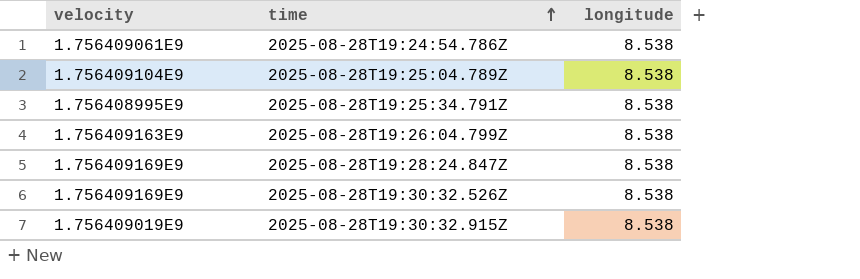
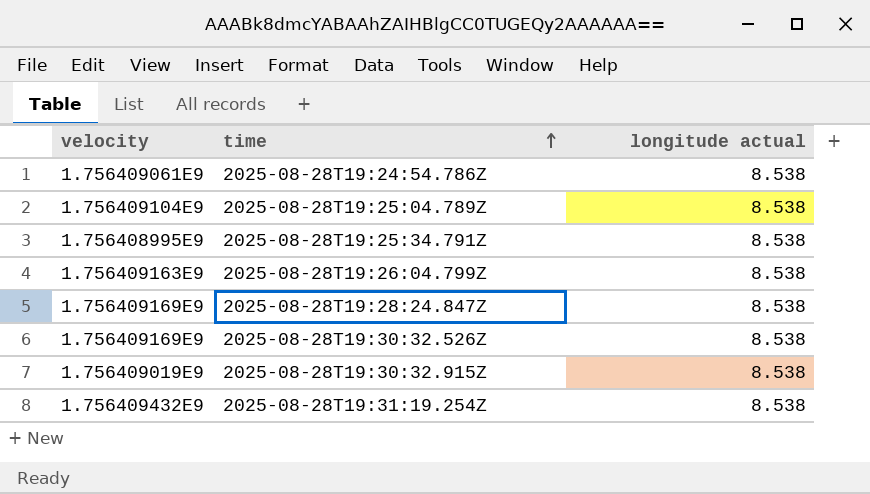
column name: longitude -> longitude actual
row 2025-08-28T19:31:19.254Z: none -> 1.756409432E9 | 8.538

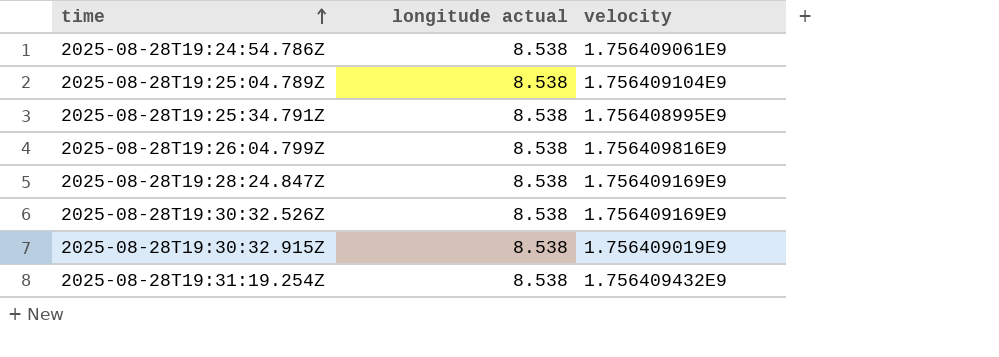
column velocity | position: 1 -> 3
2025-08-28T19:26:04.799Z | velocity: 1.756409163E9 -> 1.756409816E9

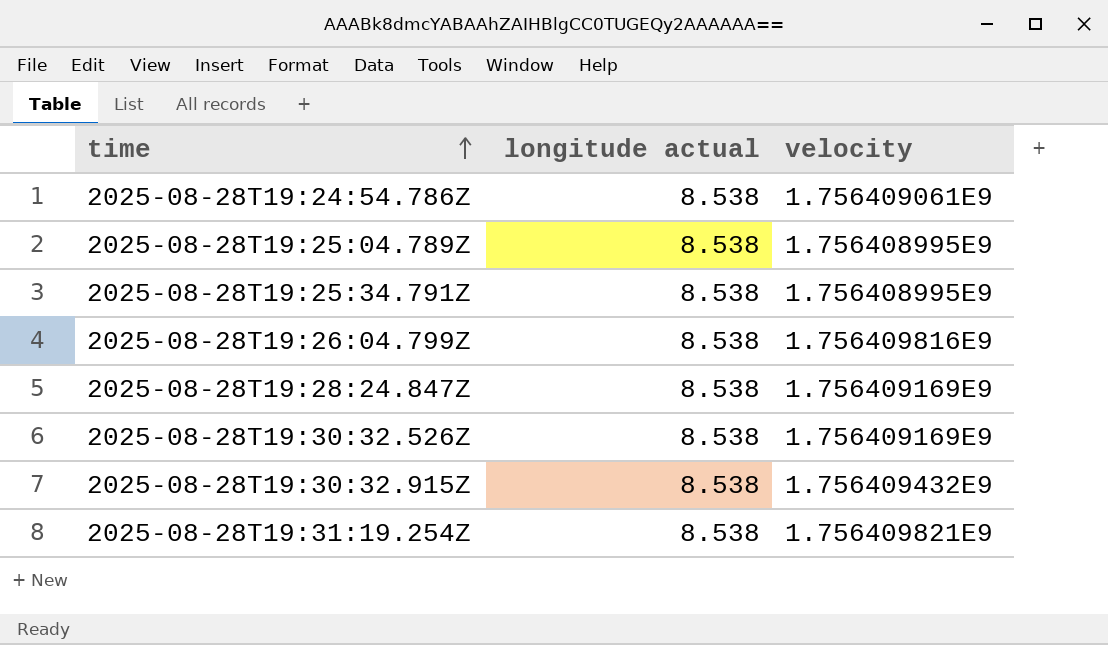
2025-08-28T19:25:04.789Z | velocity: 1.756409104E9 -> 1.756408995E9
2025-08-28T19:30:32.915Z | velocity: 1.756409019E9 -> 1.756409432E9
2025-08-28T19:31:19.254Z | velocity: 1.756409432E9 -> 1.756409821E9

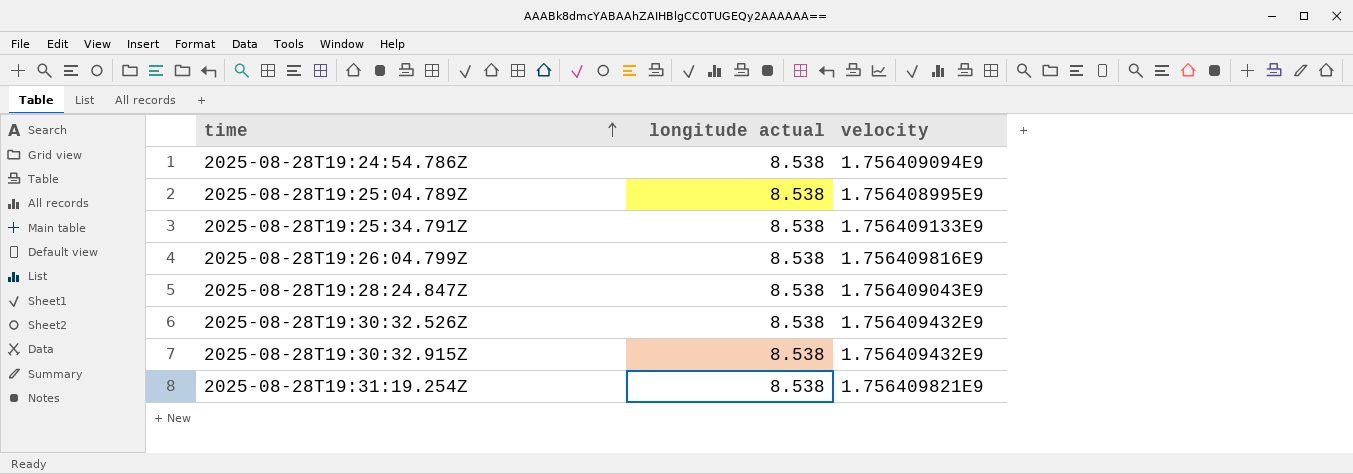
2025-08-28T19:24:54.786Z | velocity: 1.756409061E9 -> 1.756409094E9
2025-08-28T19:25:34.791Z | velocity: 1.756408995E9 -> 1.756409133E9
2025-08-28T19:28:24.847Z | velocity: 1.756409169E9 -> 1.756409043E9
2025-08-28T19:30:32.526Z | velocity: 1.756409169E9 -> 1.756409432E9

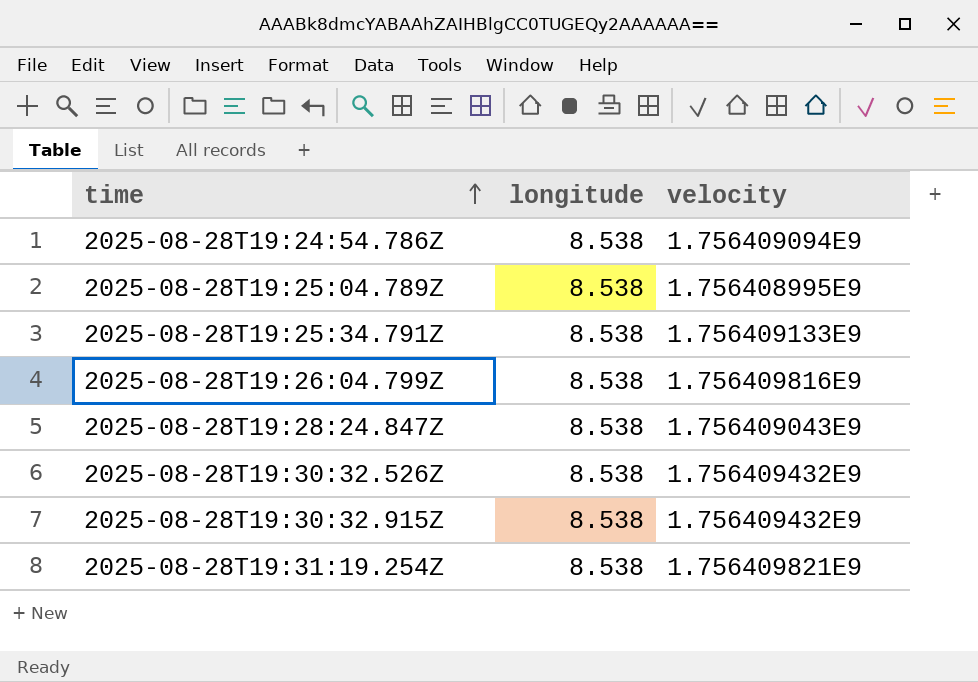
column name: longitude actual -> longitude

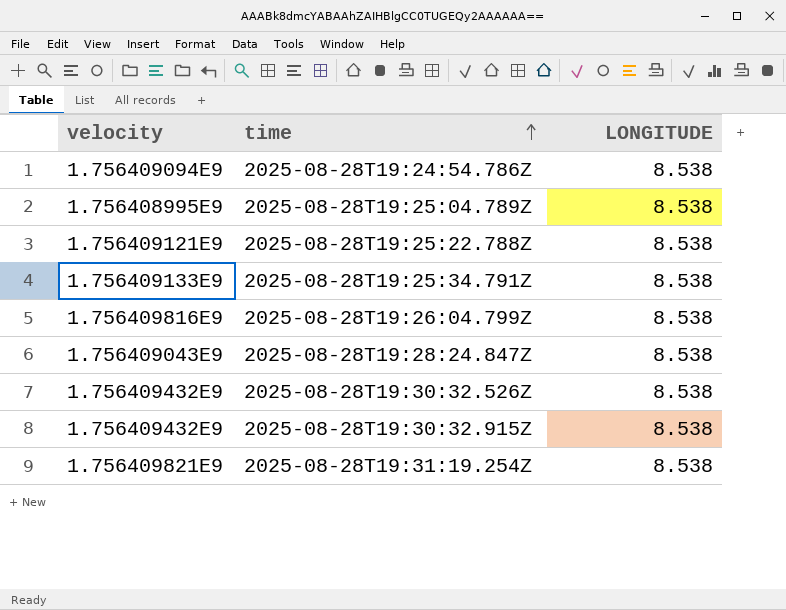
column velocity | position: 3 -> 1
column name: longitude -> LONGITUDE
row 2025-08-28T19:25:22.788Z: none -> 1.756409121E9 | 8.538

